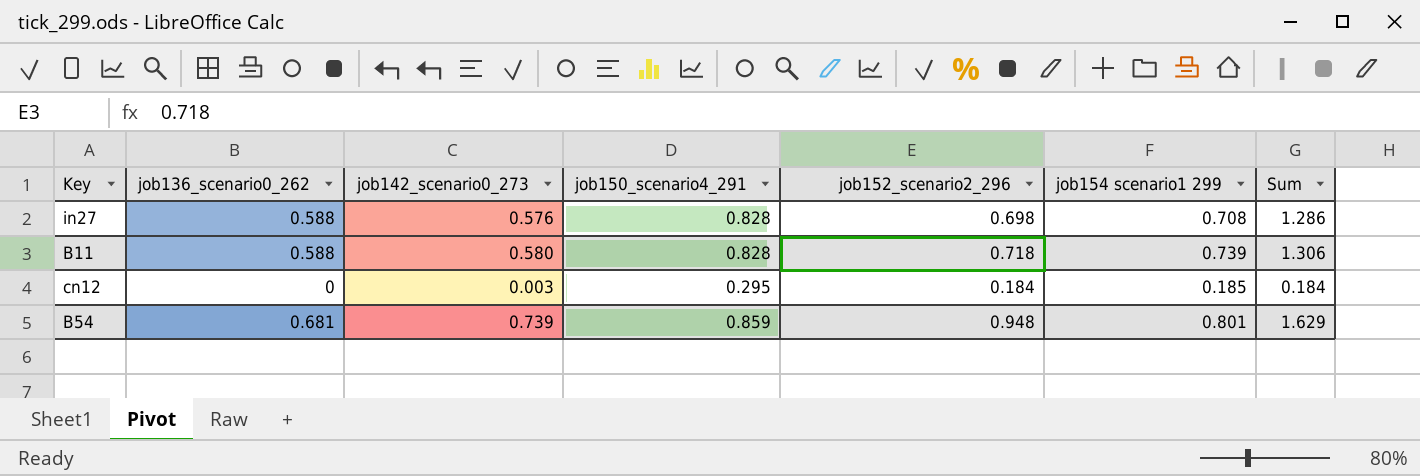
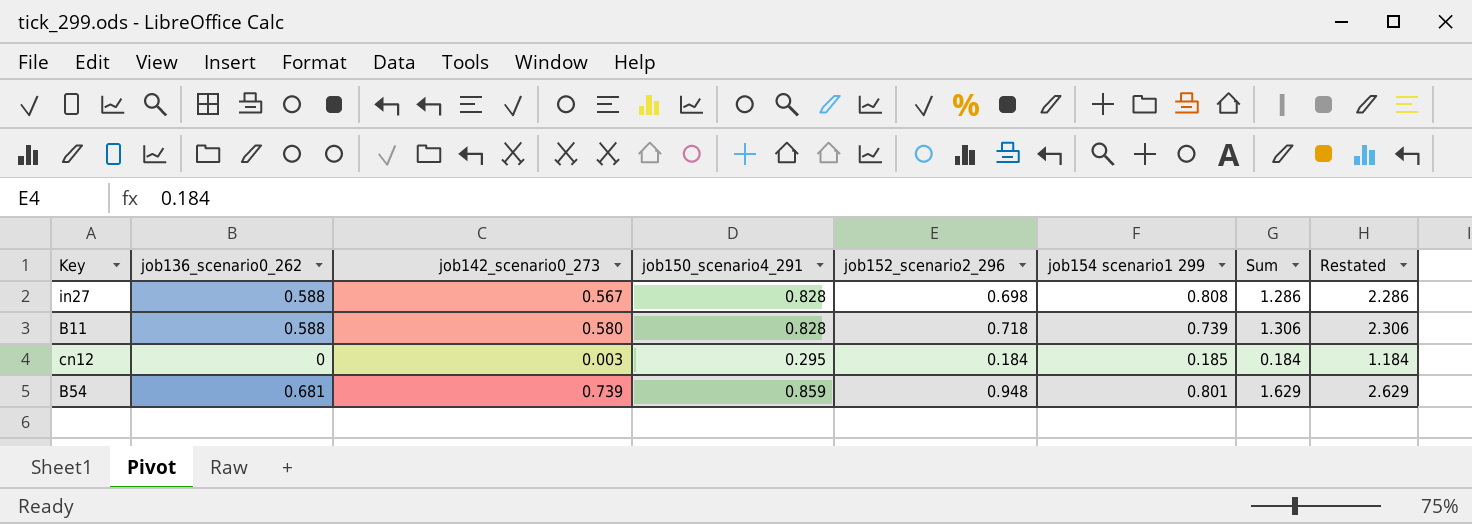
column Restated | formula: none -> [Sum] + 1
in27 | job142_scenario0_273: 0.576 -> 0.567
in27 | job154 scenario1 299: 0.708 -> 0.808

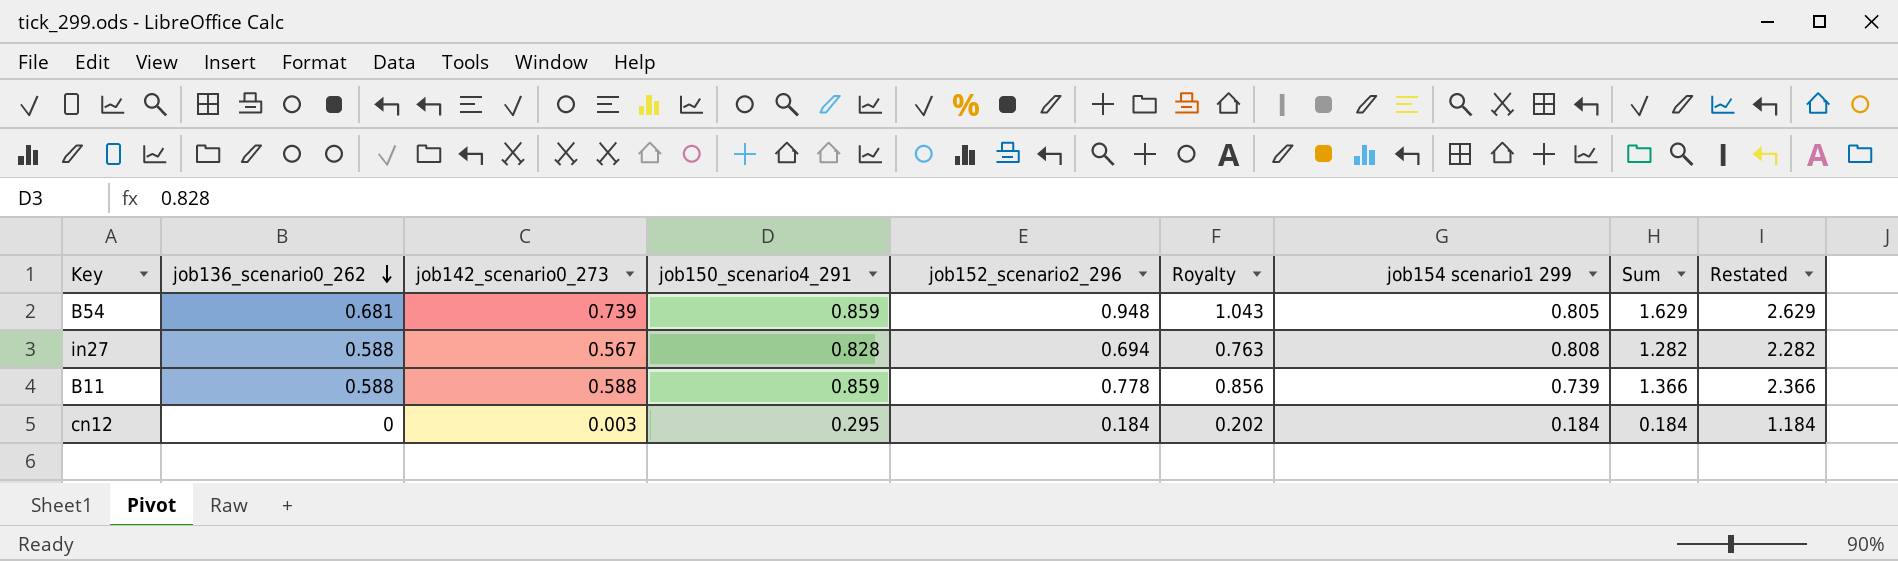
row order: none -> job136_scenario0_262 descending
column Royalty | formula: none -> [job152_scenario2_296] * 1.1
B54 | job154 scenario1 299: 0.801 -> 0.805
in27 | job152_scenario2_296: 0.698 -> 0.694
in27 | Sum: 1.286 -> 1.282
in27 | Restated: 2.286 -> 2.282
B11 | job142_scenario0_273: 0.580 -> 0.588
B11 | job150_scenario4_291: 0.828 -> 0.859
B11 | job152_scenario2_296: 0.718 -> 0.778
B11 | Sum: 1.306 -> 1.366
B11 | Restated: 2.306 -> 2.366
cn12 | job154 scenario1 299: 0.185 -> 0.184

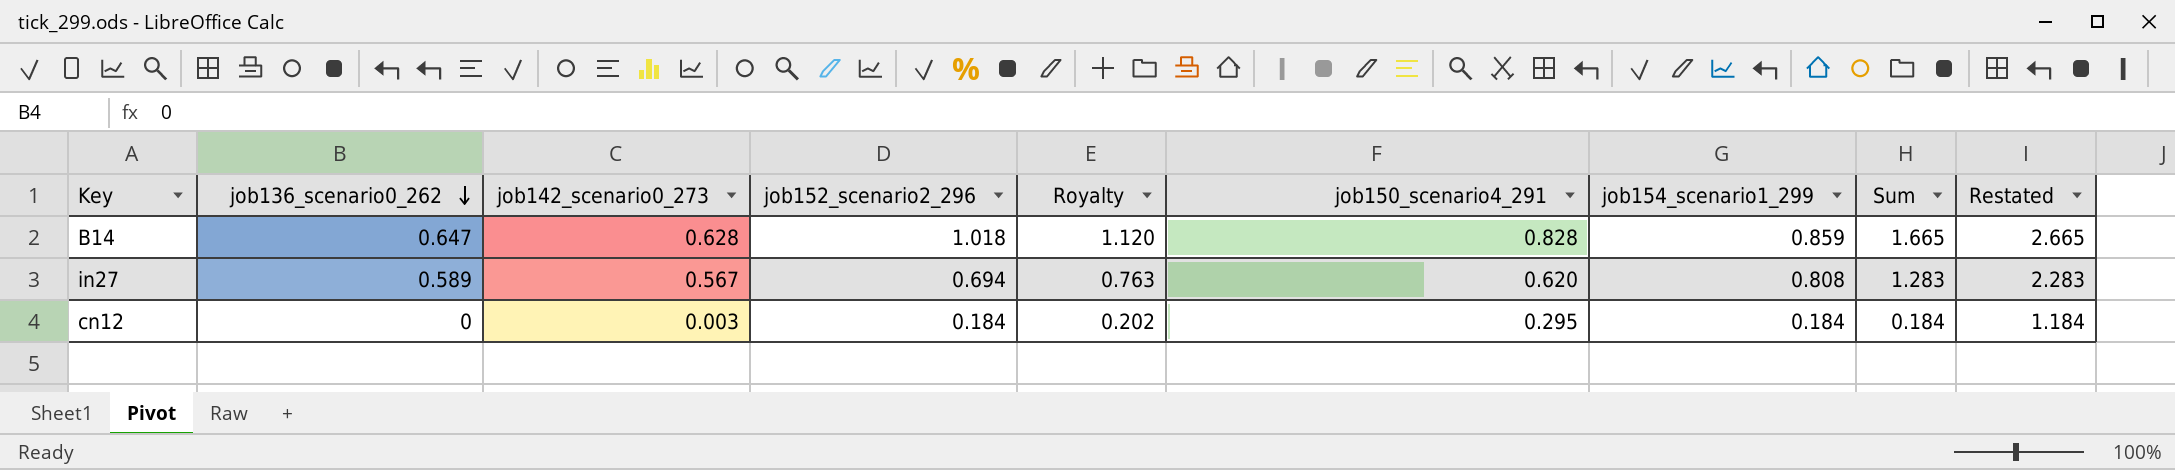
column job150_scenario4_291 | position: 4 -> 6
column name: job154 scenario1 299 -> job154_scenario1_299
row B54: 0.681 | 0.739 | 0.859 | 0.948 | 1.043 | 0.805 | 1.629 | 2.629 -> none
row B11: 0.588 | 0.588 | 0.859 | 0.778 | 0.856 | 0.739 | 1.366 | 2.366 -> none
row B14: none -> 0.647 | 0.628 | 1.018 | 1.120 | 0.828 | 0.859 | 1.665 | 2.665
in27 | job136_scenario0_262: 0.588 -> 0.589
in27 | job150_scenario4_291: 0.828 -> 0.620
in27 | Sum: 1.282 -> 1.283
in27 | Restated: 2.282 -> 2.283

